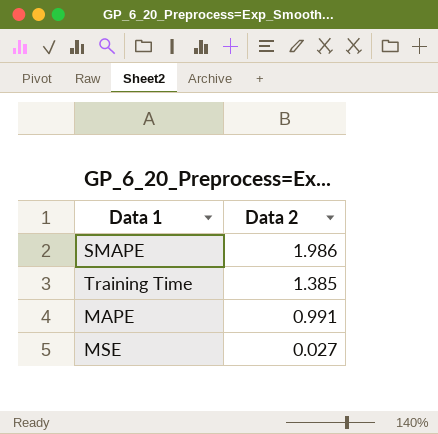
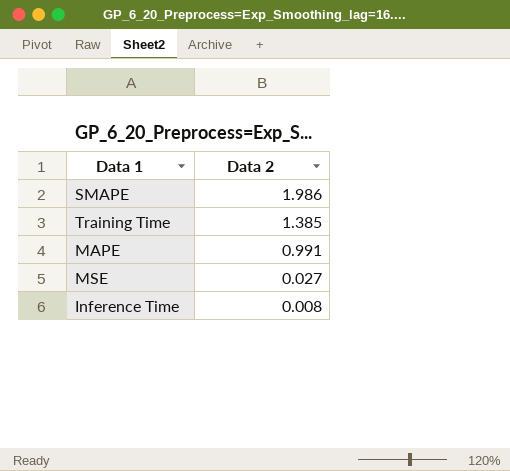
row Inference Time: none -> 0.008

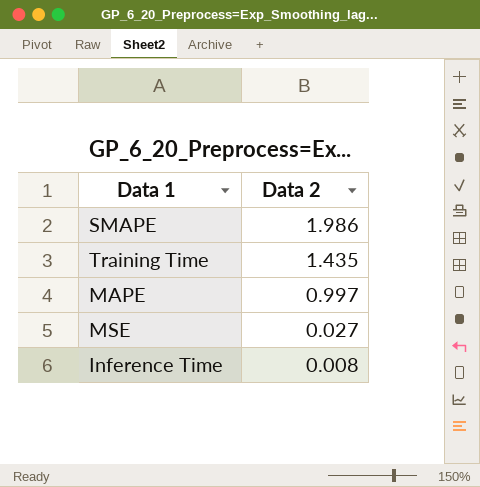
Training Time | Data 2: 1.385 -> 1.435
MAPE | Data 2: 0.991 -> 0.997

